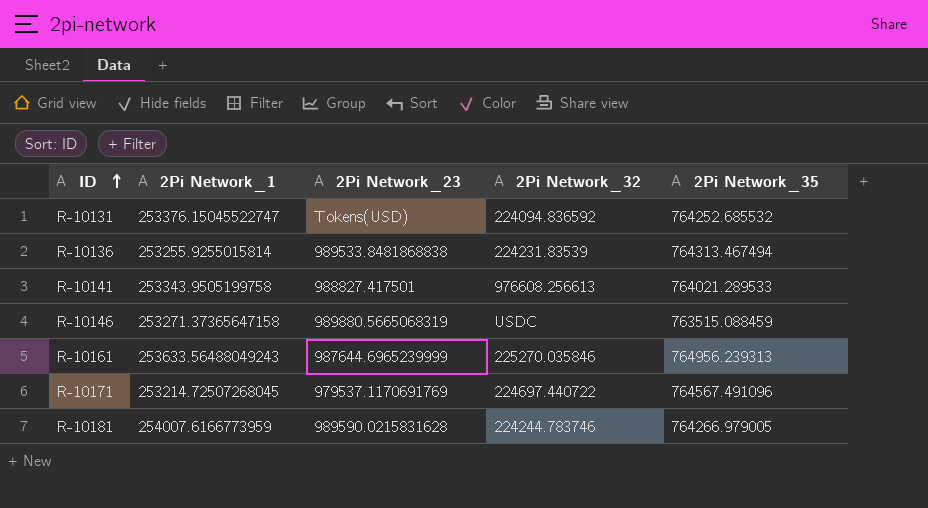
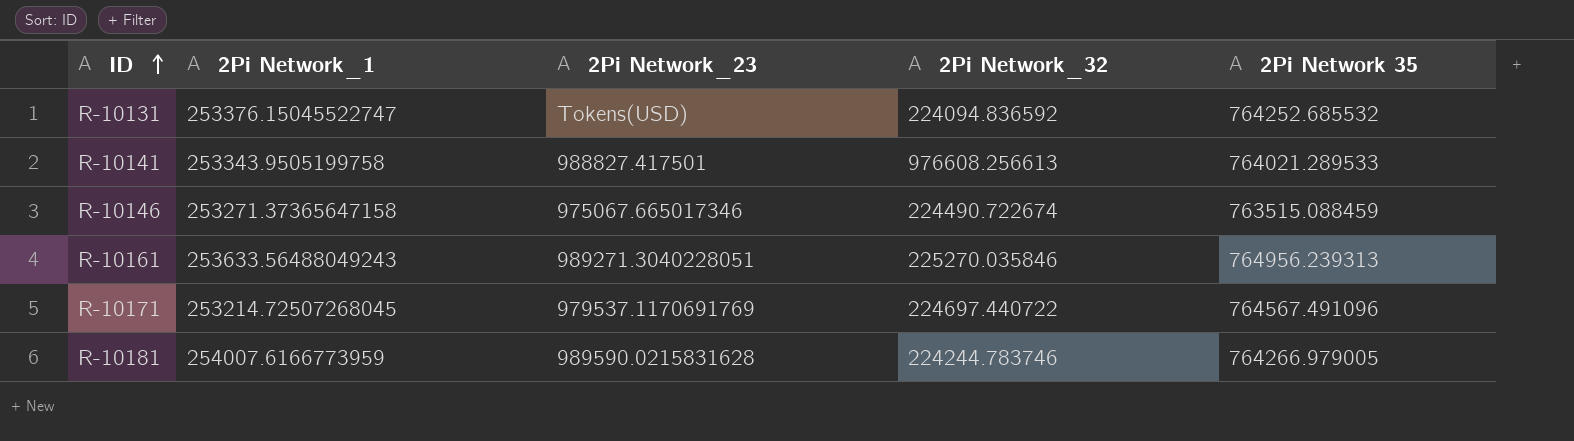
column name: 2Pi Network_35 -> 2Pi Network 35
row R-10136: 253255.9255015814 | 989533.8481868838 | 224231.83539 | 764313.467494 -> none
R-10146 | 2Pi Network_23: 989880.5665068319 -> 975067.665017346
R-10146 | 2Pi Network_32: USDC -> 224490.722674
R-10161 | 2Pi Network_23: 987644.6965239999 -> 989271.3040228051

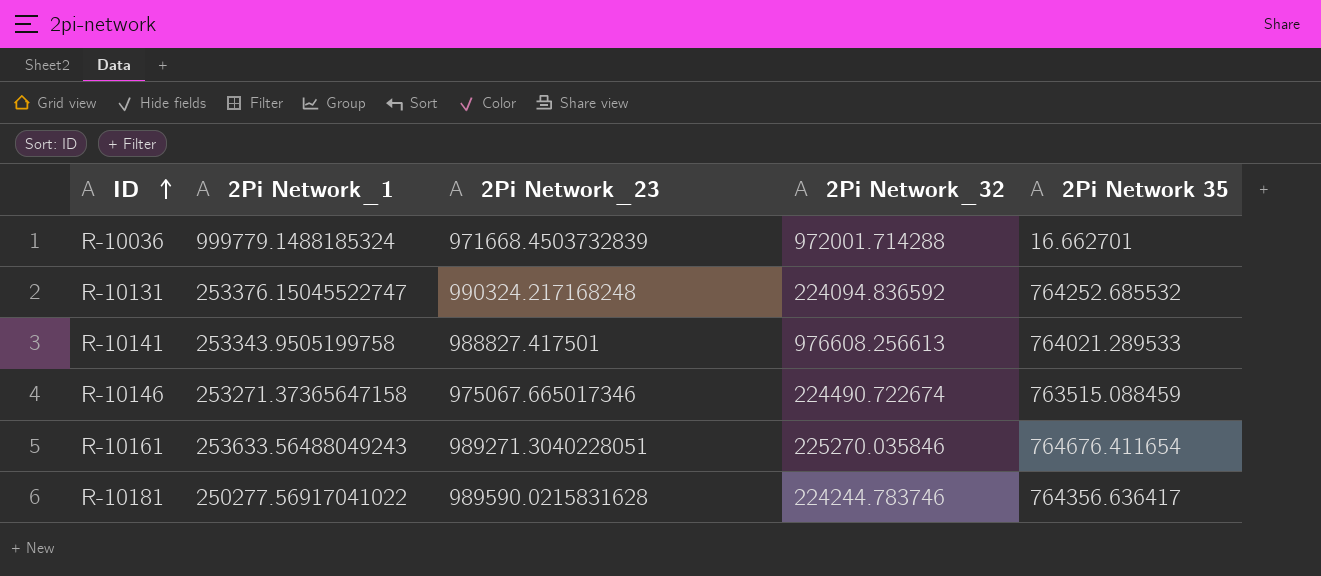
row R-10171: 253214.72507268045 | 979537.1170691769 | 224697.440722 | 764567.491096 -> none
row R-10036: none -> 999779.1488185324 | 971668.4503732839 | 972001.714288 | 16.662701
R-10131 | 2Pi Network_23: Tokens(USD) -> 990324.217168248
R-10161 | 2Pi Network 35: 764956.239313 -> 764676.411654
R-10181 | 2Pi Network_1: 254007.6166773959 -> 250277.56917041022
R-10181 | 2Pi Network 35: 764266.979005 -> 764356.636417

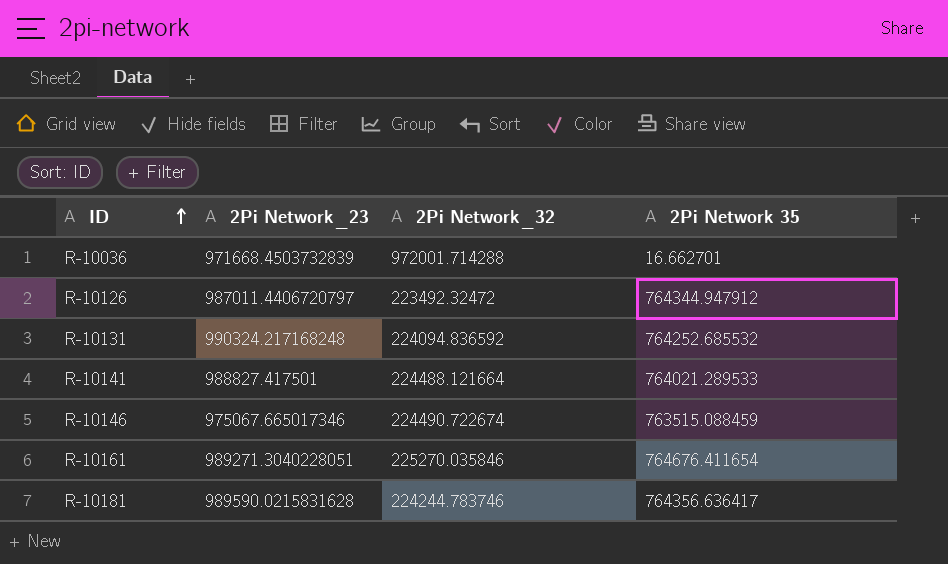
column 2Pi Network_1 | position: 2 -> none
row R-10126: none -> 987011.4406720797 | 223492.32472 | 764344.947912
R-10141 | 2Pi Network_32: 976608.256613 -> 224488.121664

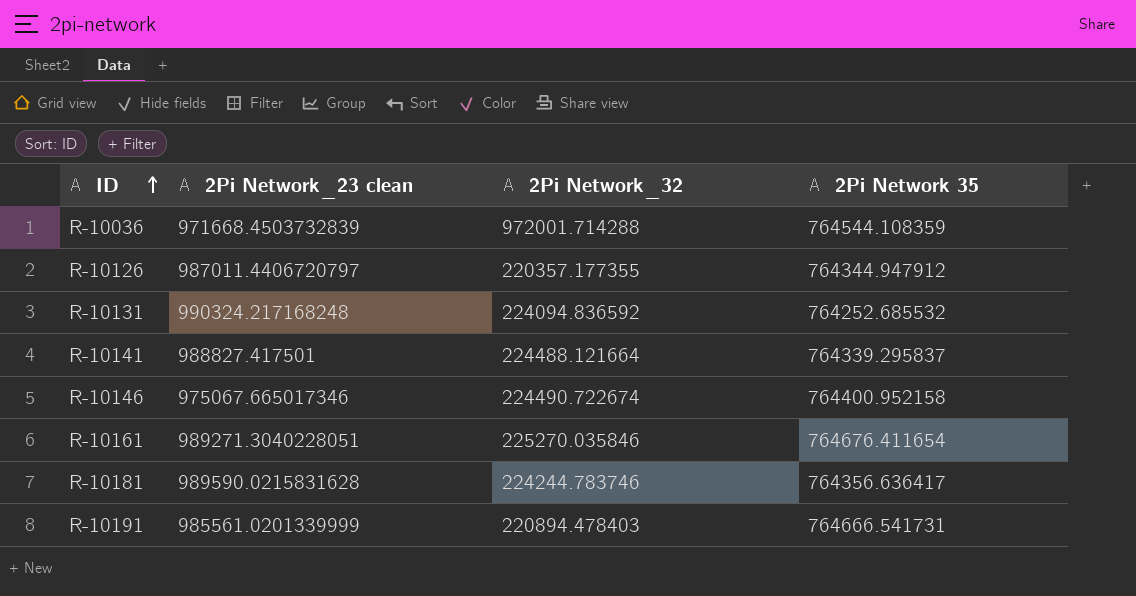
column name: 2Pi Network_23 -> 2Pi Network_23 clean
R-10036 | 2Pi Network 35: 16.662701 -> 764544.108359
R-10126 | 2Pi Network_32: 223492.32472 -> 220357.177355
R-10141 | 2Pi Network 35: 764021.289533 -> 764339.295837
R-10146 | 2Pi Network 35: 763515.088459 -> 764400.952158
row R-10191: none -> 985561.0201339999 | 220894.478403 | 764666.541731

